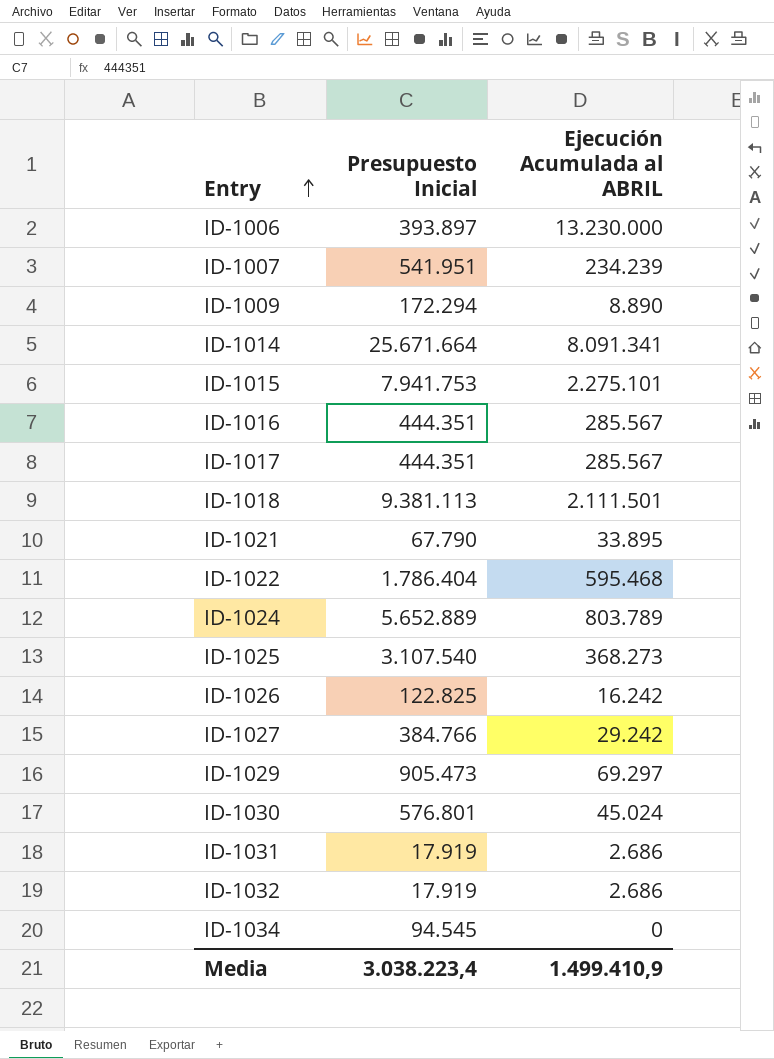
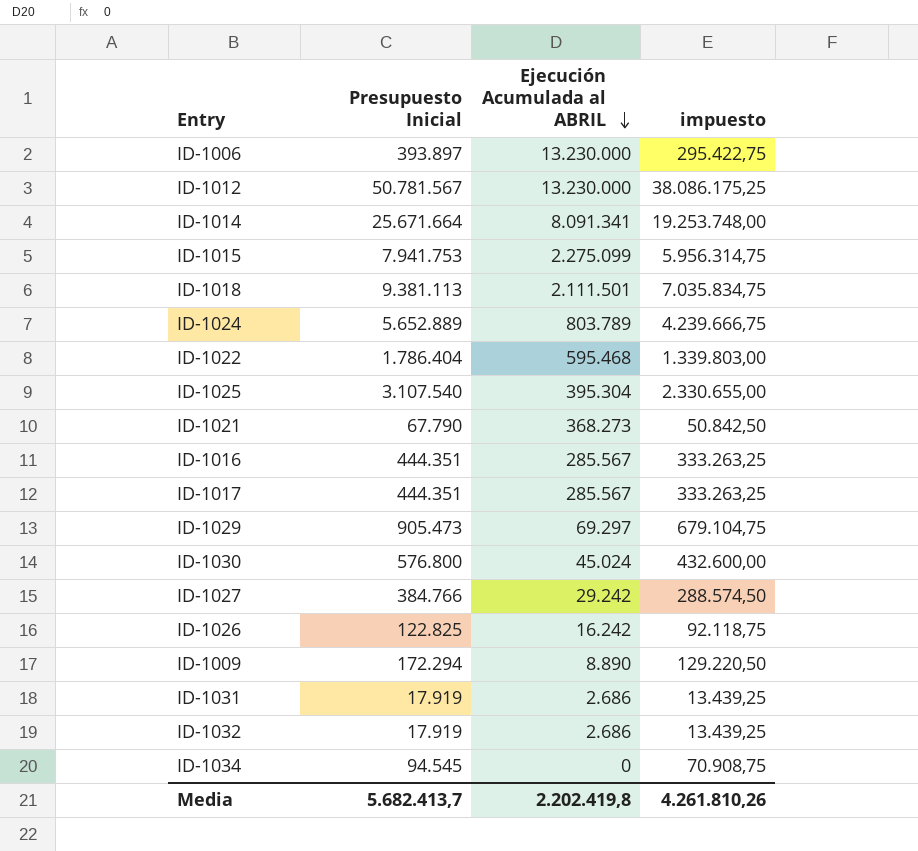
row order: Entry ascending -> Ejecución Acumulada al ABRIL descending
column impuesto | formula: none -> [Presupuesto Inicial] * 0,75
row ID-1007: 541.951 | 234.239 -> none
row ID-1012: none -> 50.781.567 | 13.230.000 | 38.086.175,25
ID-1015 | Ejecución Acumulada al ABRIL: 2.275.101 -> 2.275.099
ID-1025 | Ejecución Acumulada al ABRIL: 368.273 -> 395.304
ID-1021 | Ejecución Acumulada al ABRIL: 33.895 -> 368.273
ID-1030 | Presupuesto Inicial: 576.801 -> 576.800
Media | Presupuesto Inicial: 3.038.223,4 -> 5.682.413,7
Media | Ejecución Acumulada al ABRIL: 1.499.410,9 -> 2.202.419,8

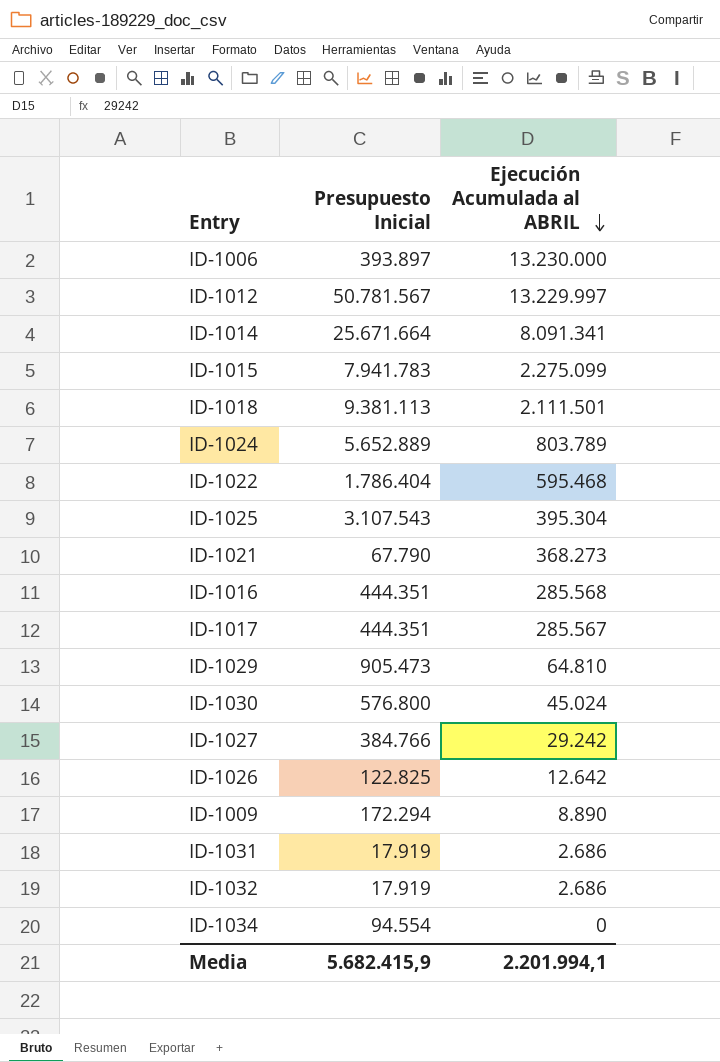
column impuesto | formula: [Presupuesto Inicial] * 0,75 -> none
ID-1012 | Ejecución Acumulada al ABRIL: 13.230.000 -> 13.229.997
ID-1015 | Presupuesto Inicial: 7.941.753 -> 7.941.783
ID-1025 | Presupuesto Inicial: 3.107.540 -> 3.107.543
ID-1016 | Ejecución Acumulada al ABRIL: 285.567 -> 285.568
ID-1029 | Ejecución Acumulada al ABRIL: 69.297 -> 64.810
ID-1026 | Ejecución Acumulada al ABRIL: 16.242 -> 12.642
ID-1034 | Presupuesto Inicial: 94.545 -> 94.554
Media | Presupuesto Inicial: 5.682.413,7 -> 5.682.415,9
Media | Ejecución Acumulada al ABRIL: 2.202.419,8 -> 2.201.994,1

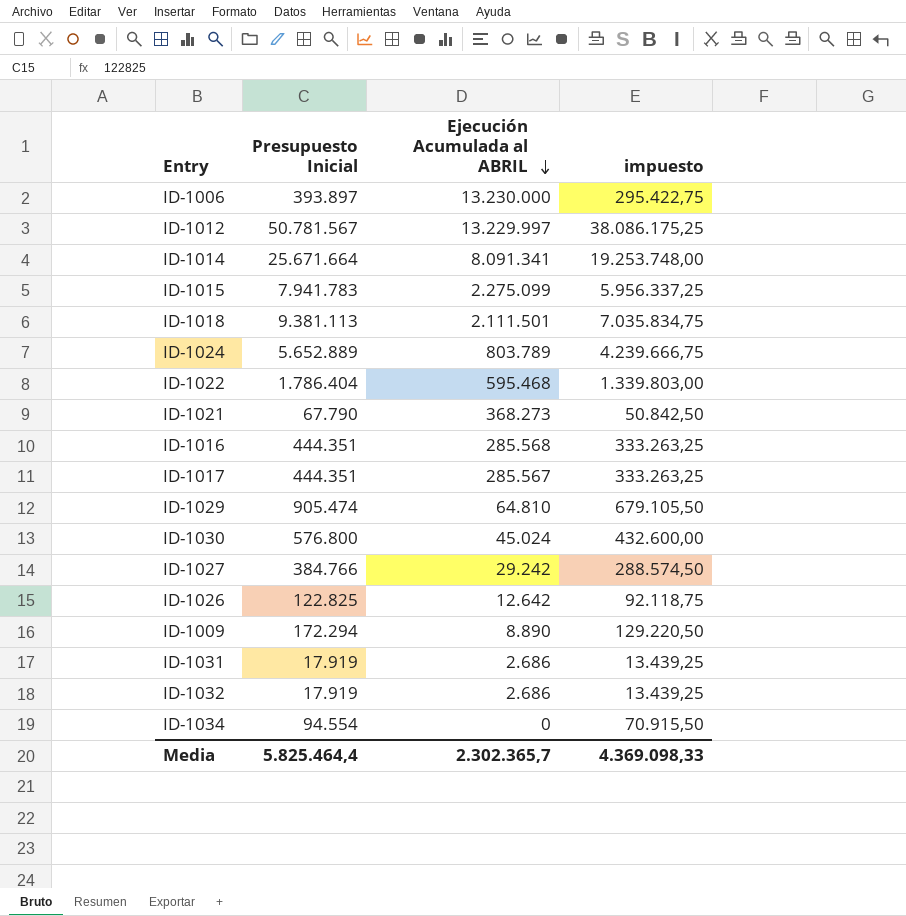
column impuesto | formula: none -> [Presupuesto Inicial] * 0,75
row ID-1025: 3.107.543 | 395.304 -> none
ID-1029 | Presupuesto Inicial: 905.473 -> 905.474
Media | Presupuesto Inicial: 5.682.415,9 -> 5.825.464,4
Media | Ejecución Acumulada al ABRIL: 2.201.994,1 -> 2.302.365,7

